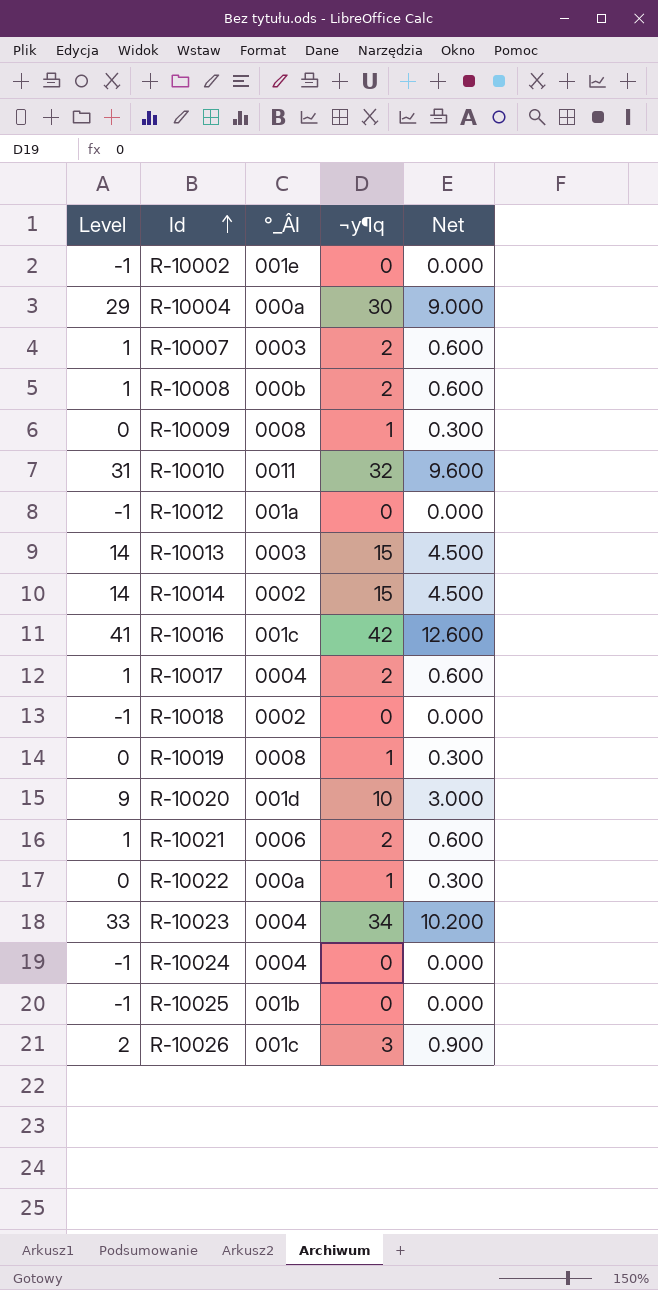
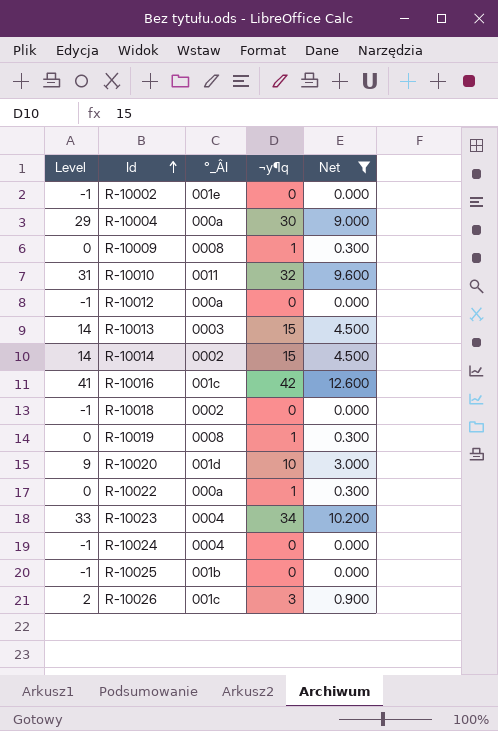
filter: none -> Net != 0.600
R-10012 | °_ÂI: 001a -> 000a

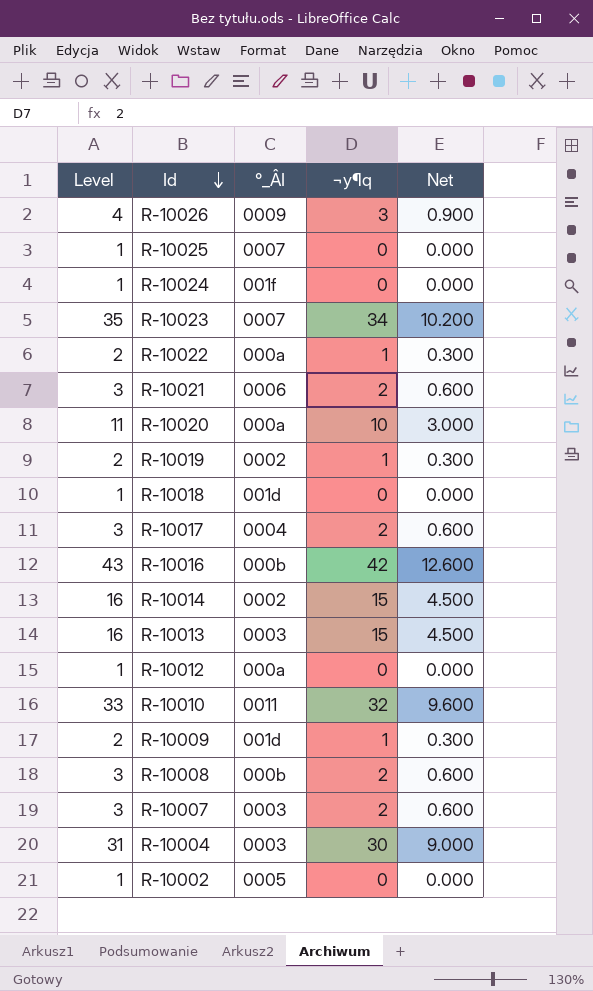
filter: Net != 0.600 -> none
row order: Id ascending -> Id descending
column Level | formula: [¬y¶q] - 1 -> [¬y¶q] + 1
R-10026 | °_ÂI: 001c -> 0009
R-10025 | °_ÂI: 001b -> 0007
R-10024 | °_ÂI: 0004 -> 001f
R-10023 | °_ÂI: 0004 -> 0007
R-10020 | °_ÂI: 001d -> 000a
R-10019 | °_ÂI: 0008 -> 0002
R-10018 | °_ÂI: 0002 -> 001d
R-10016 | °_ÂI: 001c -> 000b
R-10009 | °_ÂI: 0008 -> 001d
R-10004 | °_ÂI: 000a -> 0003
R-10002 | °_ÂI: 001e -> 0005

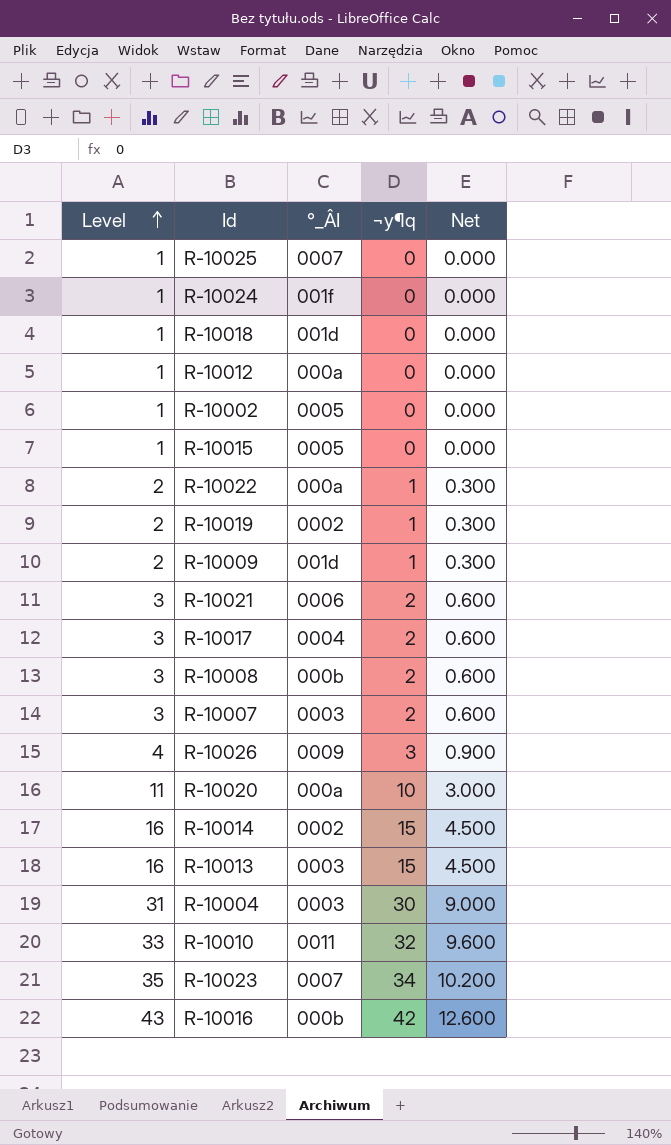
row order: Id descending -> Level ascending
row R-10015: none -> 1 | 0005 | 0 | 0.000

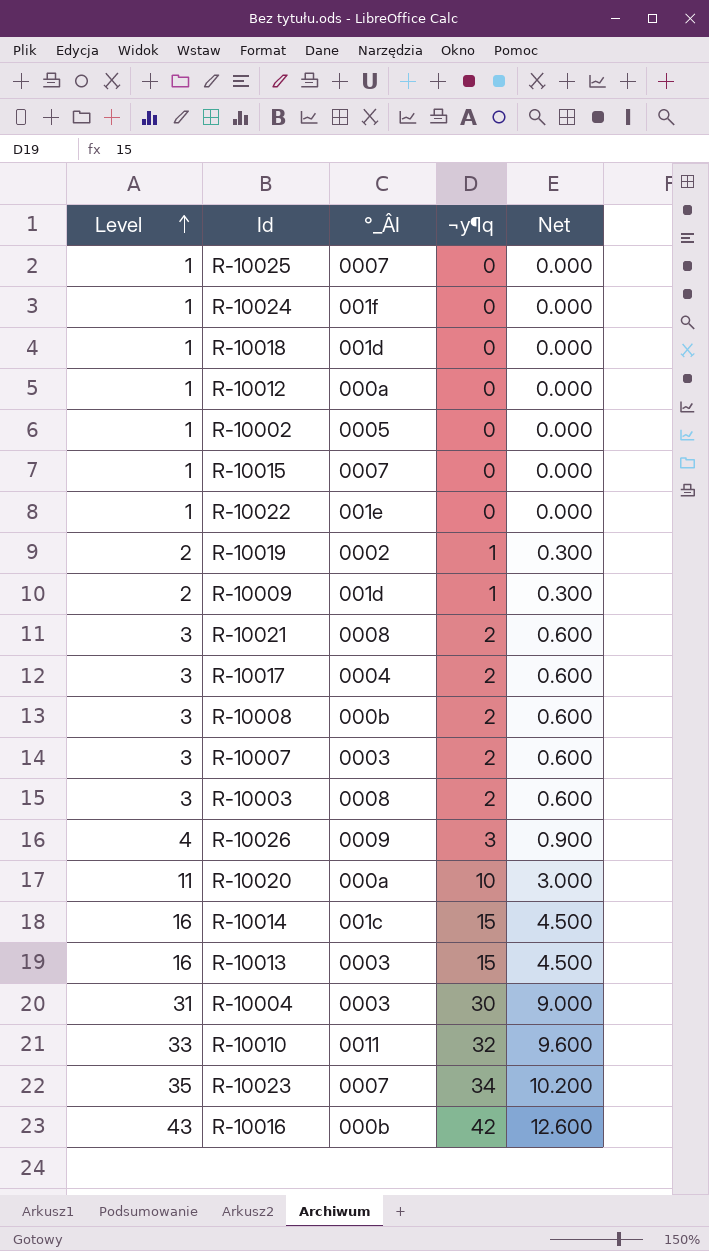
R-10015 | °_ÂI: 0005 -> 0007
R-10022 | Level: 2 -> 1
R-10022 | °_ÂI: 000a -> 001e
R-10022 | ¬y¶q: 1 -> 0
R-10022 | Net: 0.300 -> 0.000
R-10021 | °_ÂI: 0006 -> 0008
row R-10003: none -> 3 | 0008 | 2 | 0.600
R-10014 | °_ÂI: 0002 -> 001c

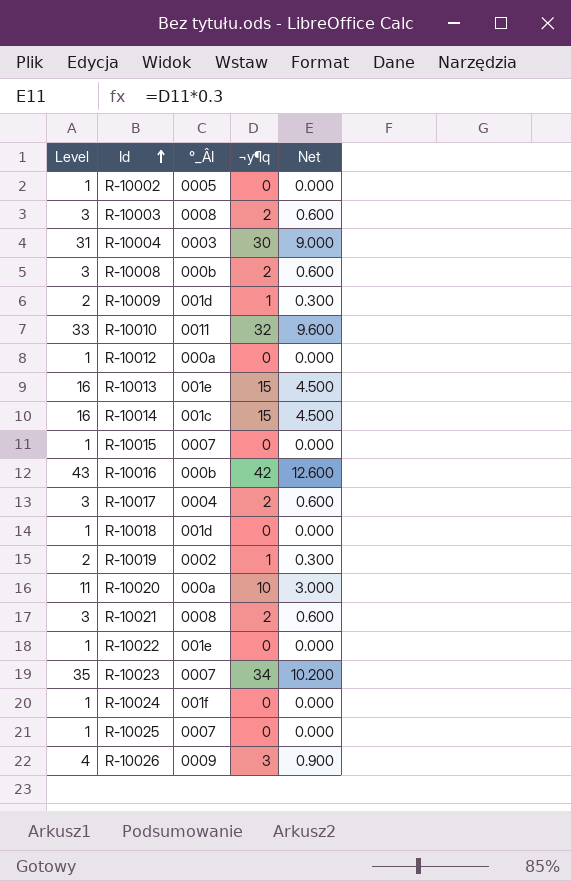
row order: Level ascending -> Id ascending
row R-10007: 3 | 0003 | 2 | 0.600 -> none
R-10013 | °_ÂI: 0003 -> 001e

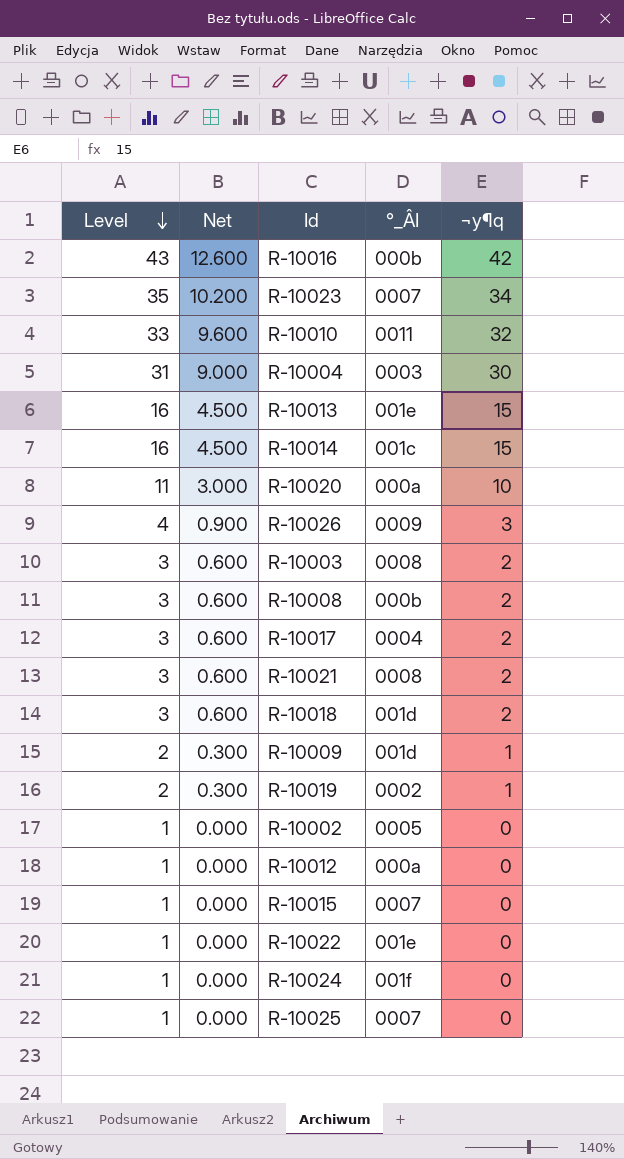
row order: Id ascending -> Level descending
column Net | position: 5 -> 2
R-10018 | Level: 1 -> 3
R-10018 | Net: 0.000 -> 0.600
R-10018 | ¬y¶q: 0 -> 2

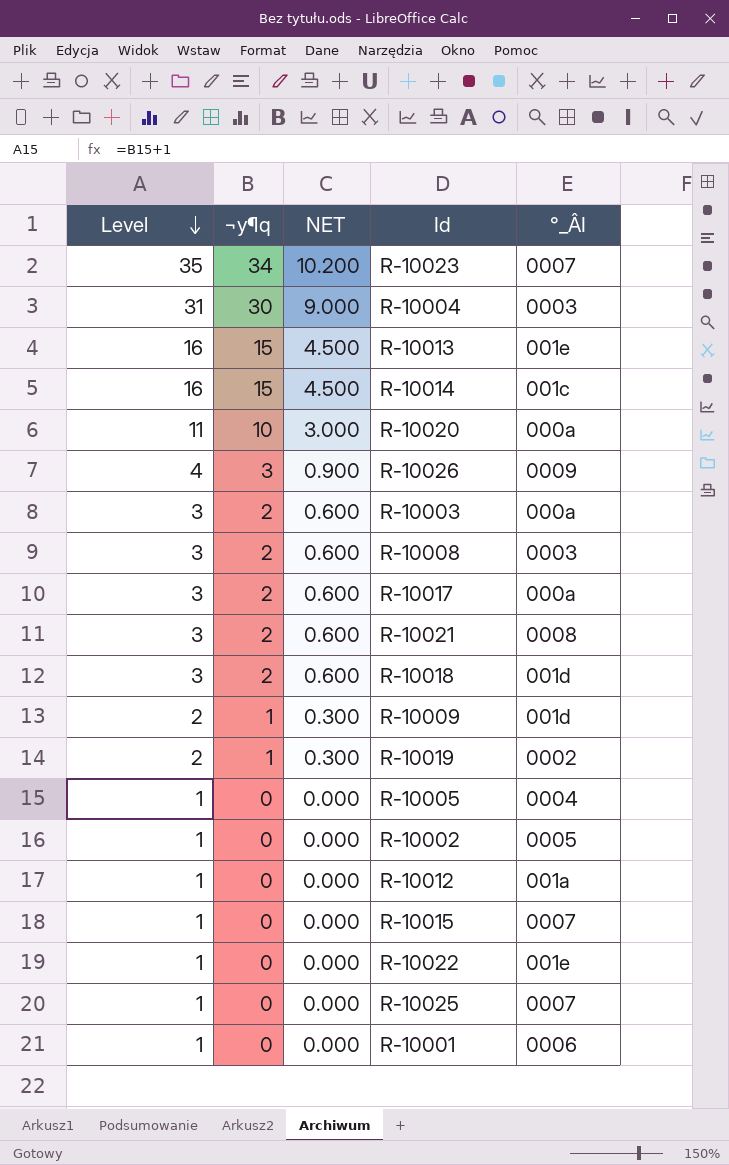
column ¬y¶q | position: 5 -> 2
column name: Net -> NET
row R-10016: 43 | 12.600 | 000b | 42 -> none
row R-10010: 33 | 9.600 | 0011 | 32 -> none
row R-10024: 1 | 0.000 | 001f | 0 -> none
R-10003 | °_ÂI: 0008 -> 000a
R-10008 | °_ÂI: 000b -> 0003
R-10017 | °_ÂI: 0004 -> 000a
row R-10005: none -> 1 | 0 | 0.000 | 0004
R-10012 | °_ÂI: 000a -> 001a
row R-10001: none -> 1 | 0 | 0.000 | 0006

